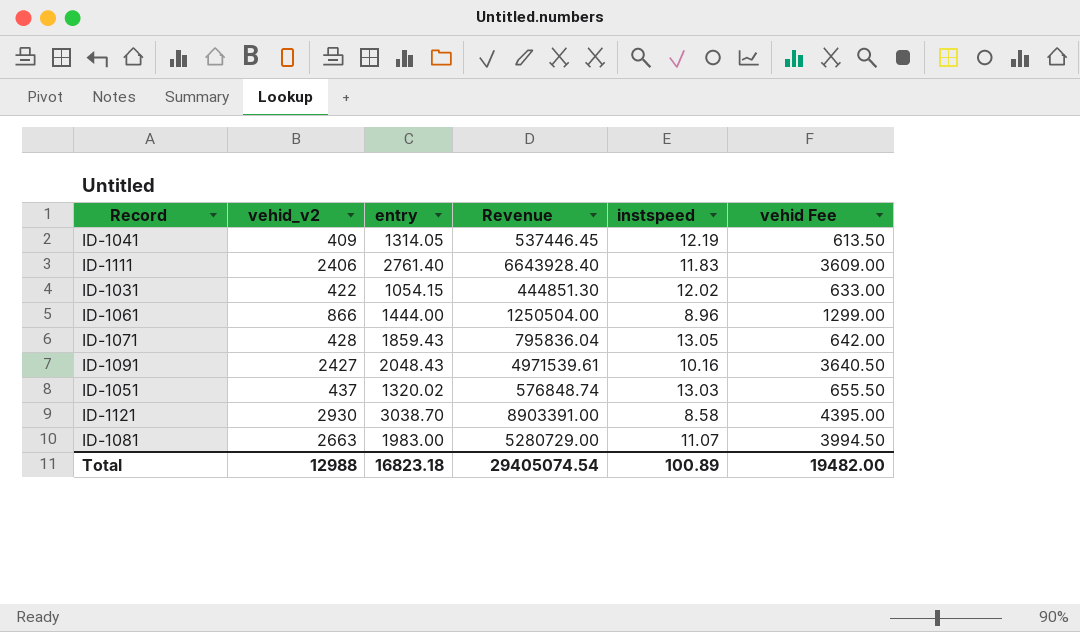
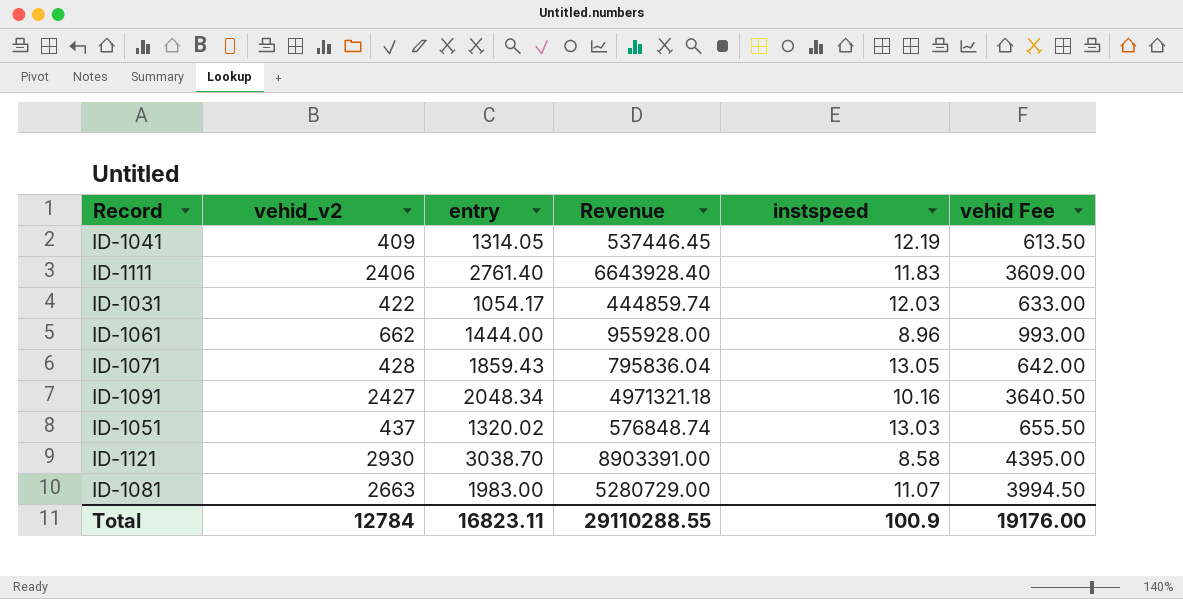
ID-1031 | entry: 1054.15 -> 1054.17
ID-1031 | Revenue: 444851.30 -> 444859.74
ID-1031 | instspeed: 12.02 -> 12.03
ID-1061 | vehid_v2: 866 -> 662
ID-1061 | Revenue: 1250504.00 -> 955928.00
ID-1061 | vehid Fee: 1299.00 -> 993.00
ID-1091 | entry: 2048.43 -> 2048.34
ID-1091 | Revenue: 4971539.61 -> 4971321.18
Total | vehid_v2: 12988 -> 12784
Total | entry: 16823.18 -> 16823.11
Total | Revenue: 29405074.54 -> 29110288.55
Total | instspeed: 100.89 -> 100.9
Total | vehid Fee: 19482.00 -> 19176.00

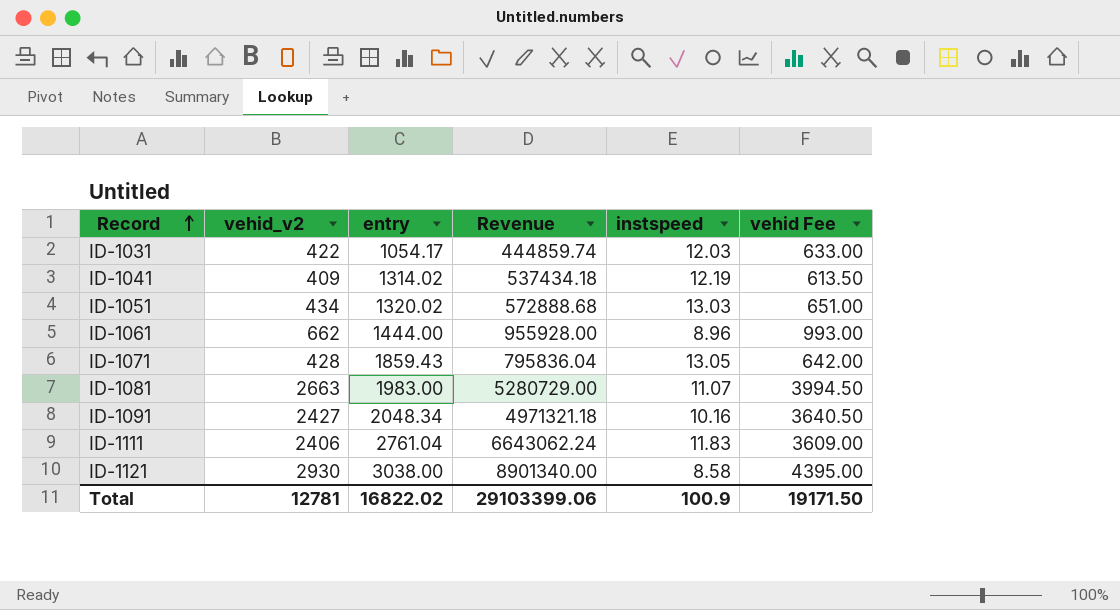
row order: none -> Record ascending
ID-1041 | entry: 1314.05 -> 1314.02
ID-1041 | Revenue: 537446.45 -> 537434.18
ID-1051 | vehid_v2: 437 -> 434
ID-1051 | Revenue: 576848.74 -> 572888.68
ID-1051 | vehid Fee: 655.50 -> 651.00
ID-1111 | entry: 2761.40 -> 2761.04
ID-1111 | Revenue: 6643928.40 -> 6643062.24
ID-1121 | entry: 3038.70 -> 3038.00
ID-1121 | Revenue: 8903391.00 -> 8901340.00
Total | vehid_v2: 12784 -> 12781
Total | entry: 16823.11 -> 16822.02
Total | Revenue: 29110288.55 -> 29103399.06
Total | vehid Fee: 19176.00 -> 19171.50

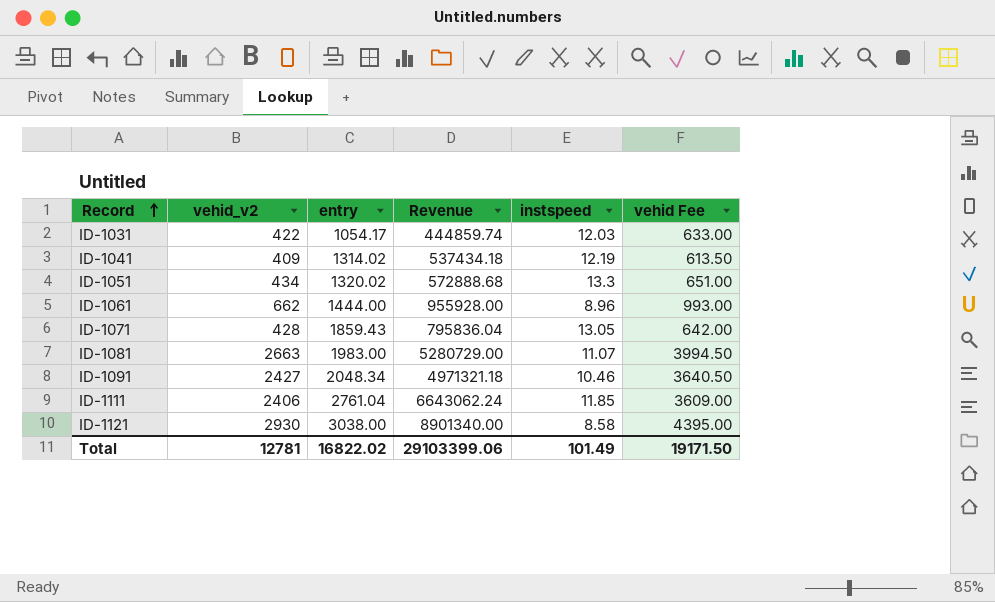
ID-1051 | instspeed: 13.03 -> 13.3
ID-1091 | instspeed: 10.16 -> 10.46
ID-1111 | instspeed: 11.83 -> 11.85
Total | instspeed: 100.9 -> 101.49

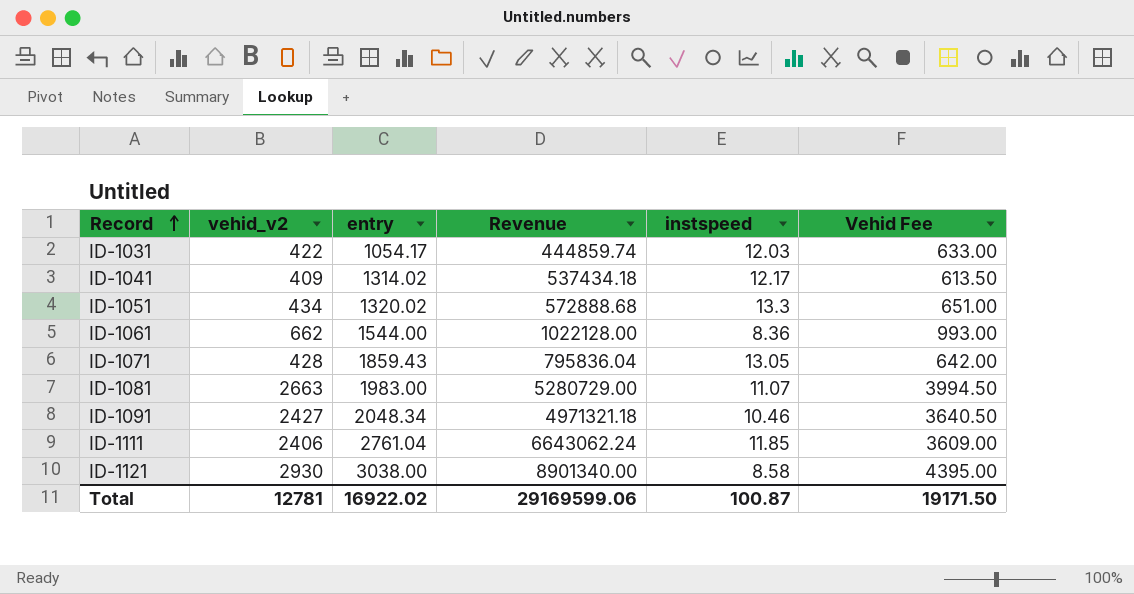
column name: vehid Fee -> Vehid Fee
ID-1041 | instspeed: 12.19 -> 12.17
ID-1061 | entry: 1444.00 -> 1544.00
ID-1061 | Revenue: 955928.00 -> 1022128.00
ID-1061 | instspeed: 8.96 -> 8.36
Total | entry: 16822.02 -> 16922.02
Total | Revenue: 29103399.06 -> 29169599.06
Total | instspeed: 101.49 -> 100.87

